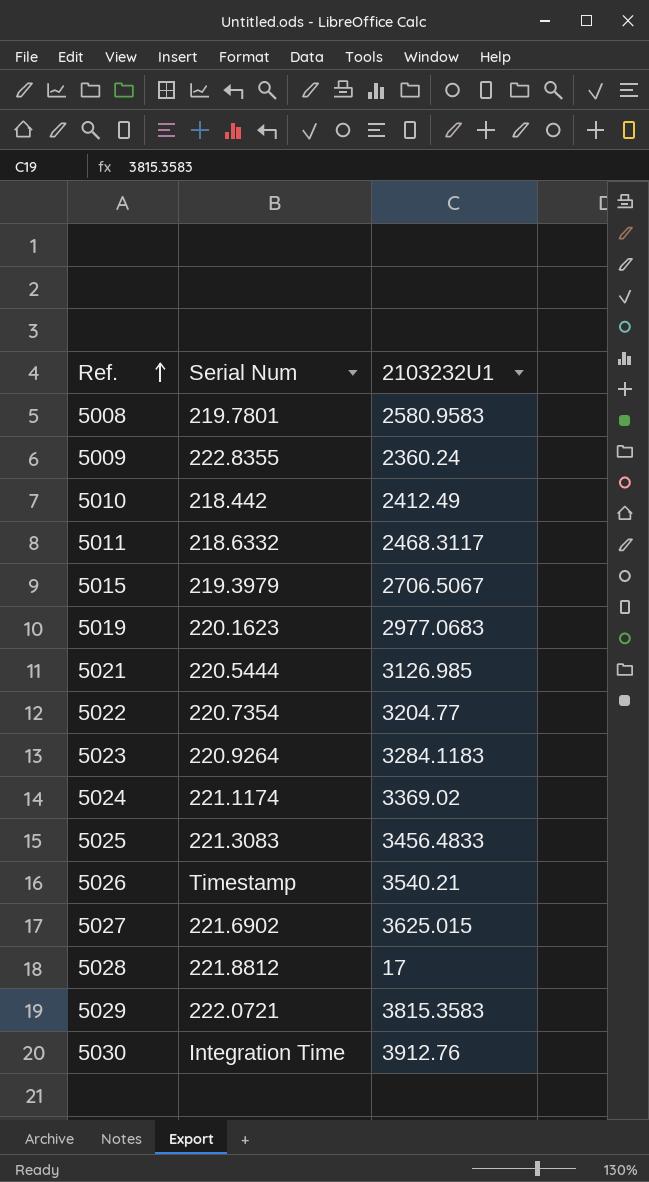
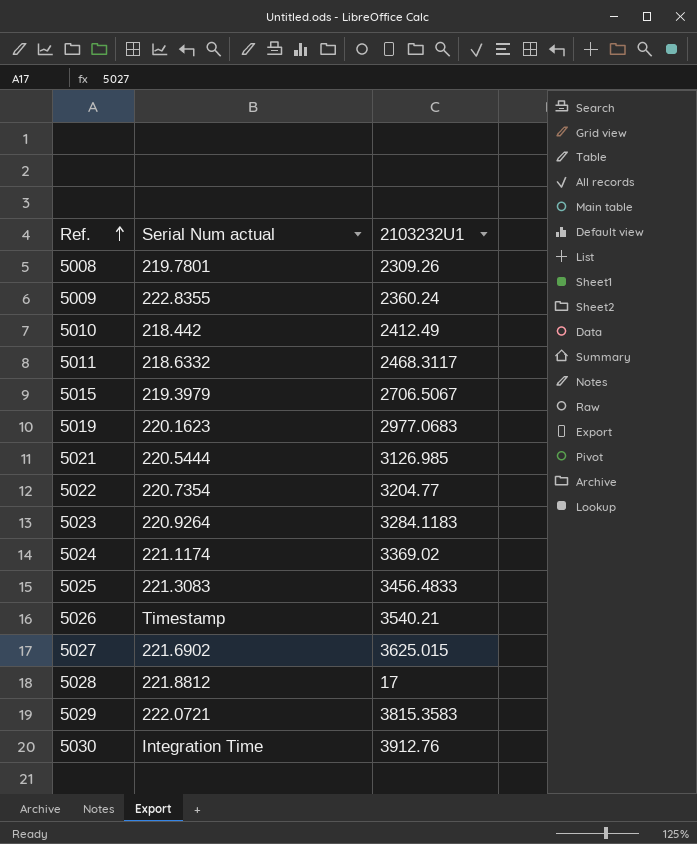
column name: Serial Num -> Serial Num actual
5008 | 2103232U1: 2580.9583 -> 2309.26

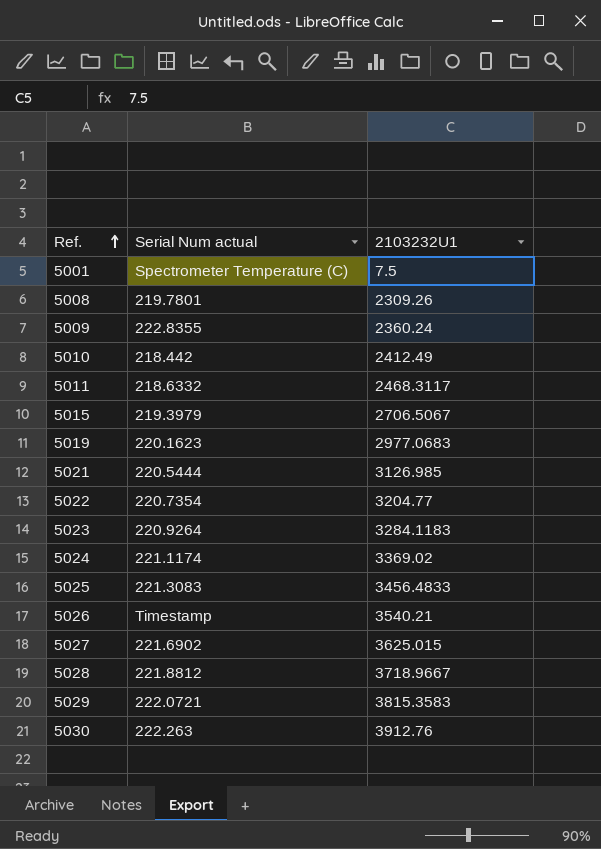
row 5001: none -> Spectrometer Temperature (C) | 7.5
5028 | 2103232U1: 17 -> 3718.9667
5030 | Serial Num actual: Integration Time -> 222.263

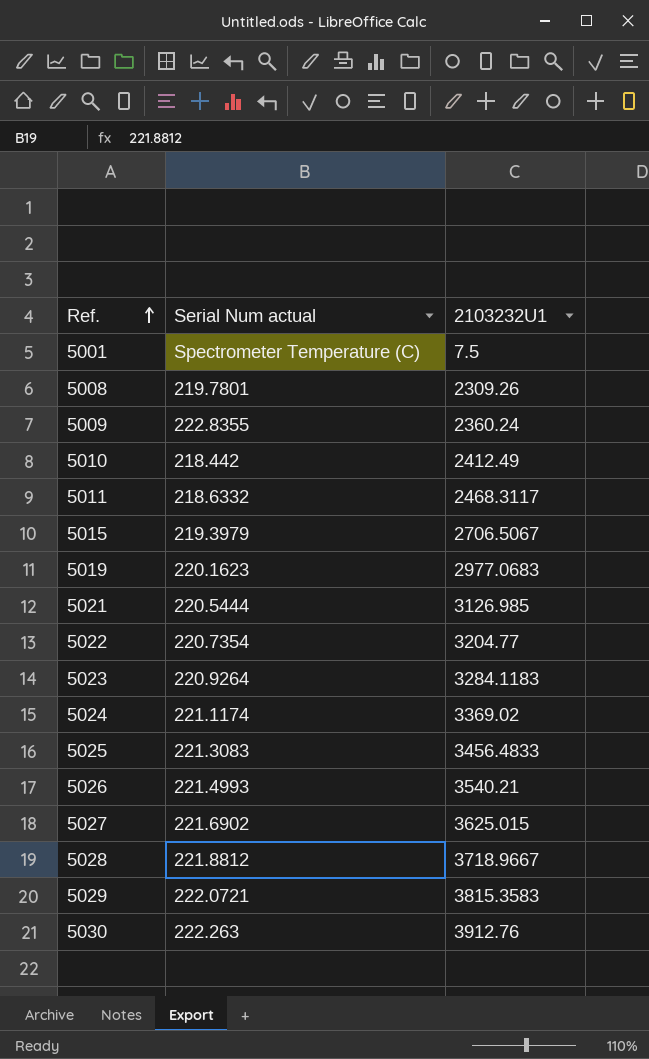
5026 | Serial Num actual: Timestamp -> 221.4993

